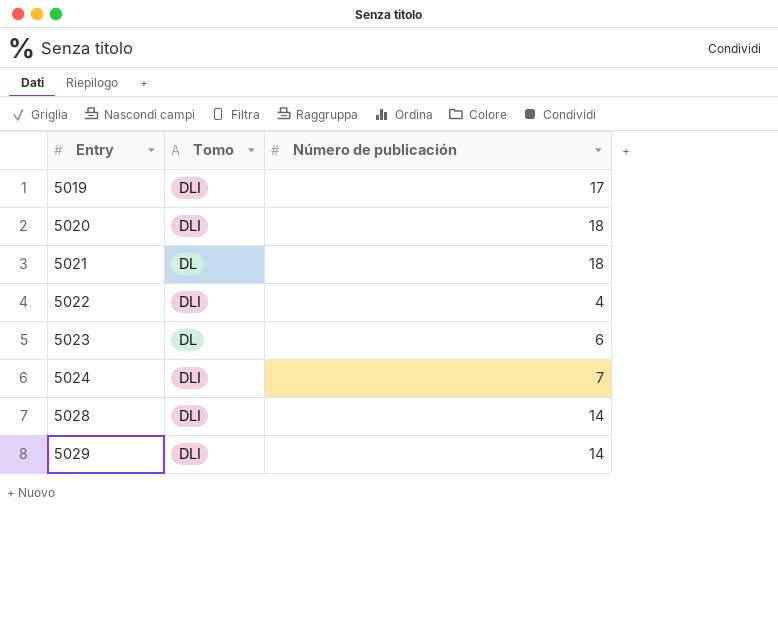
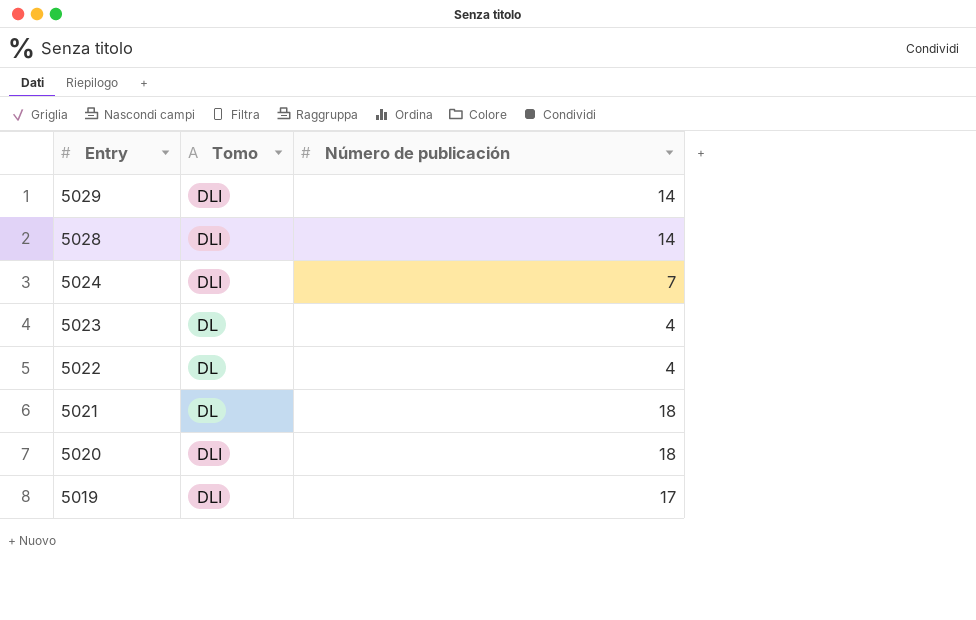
row order: Entry ascending -> Entry descending
5023 | Número de publicación: 6 -> 4
5022 | Tomo: DLI -> DL

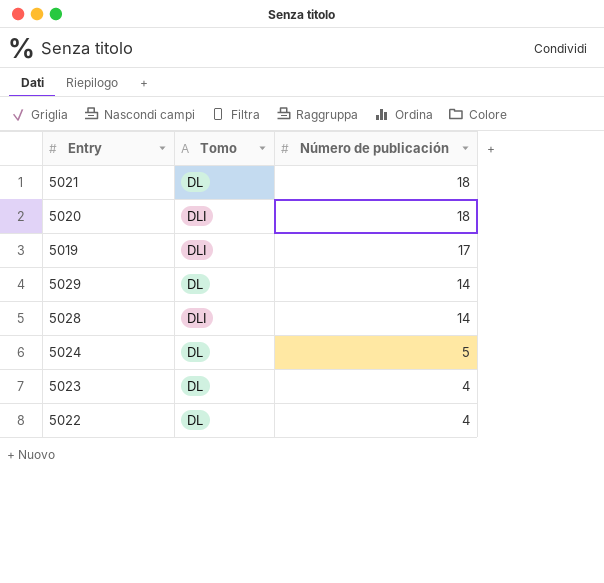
row order: Entry descending -> Número de publicación descending
5029 | Tomo: DLI -> DL
5024 | Tomo: DLI -> DL
5024 | Número de publicación: 7 -> 5

